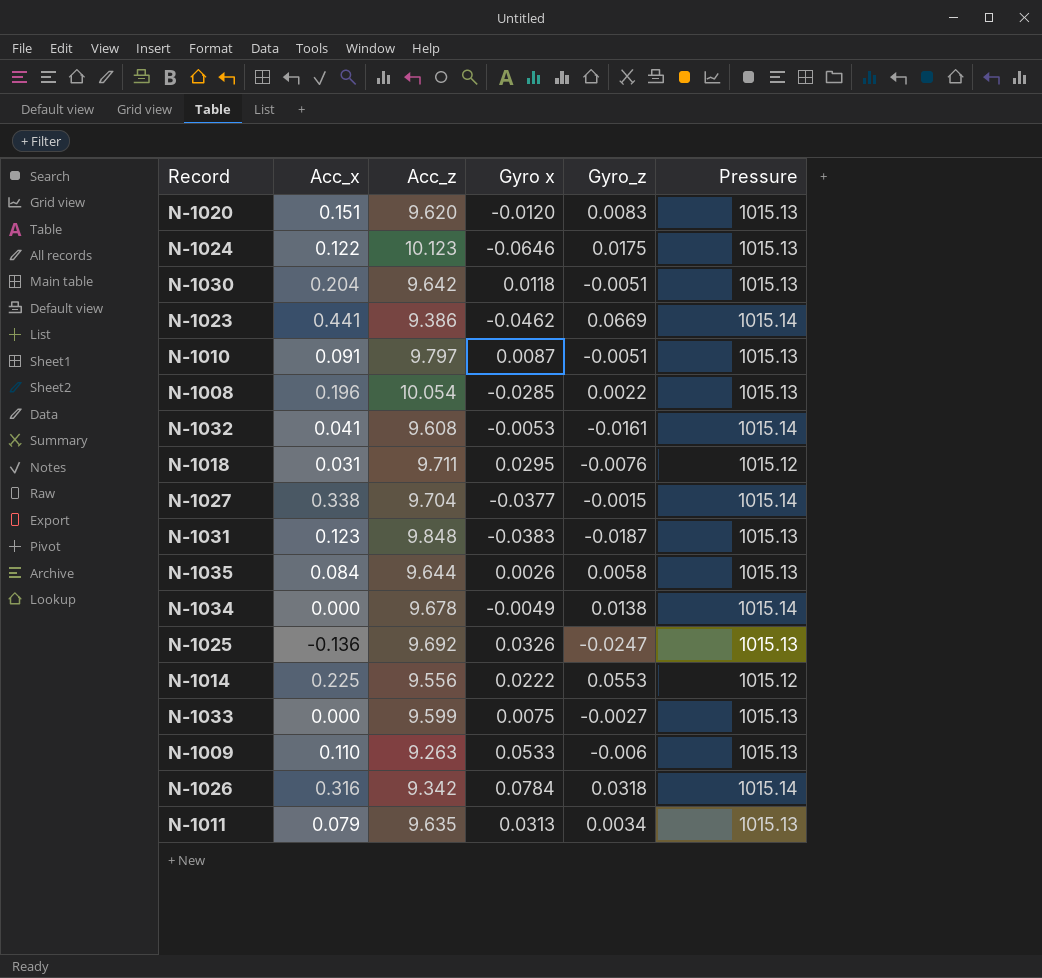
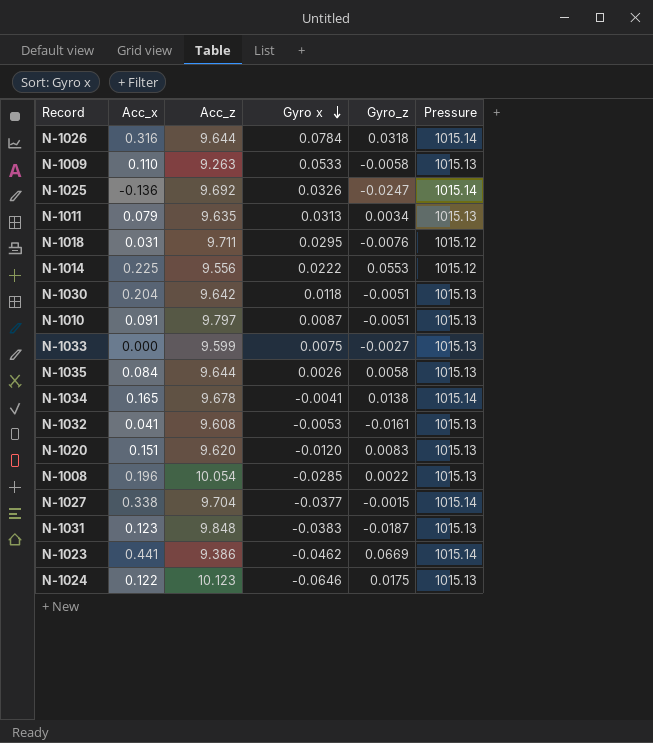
row order: none -> Gyro x descending
N-1026 | Acc_z: 9.342 -> 9.644
N-1009 | Gyro_z: -0.006 -> -0.0058
N-1025 | Pressure: 1015.13 -> 1015.14
N-1034 | Acc_x: 0.000 -> 0.165
N-1034 | Gyro x: -0.0049 -> -0.0041
N-1032 | Pressure: 1015.14 -> 1015.13

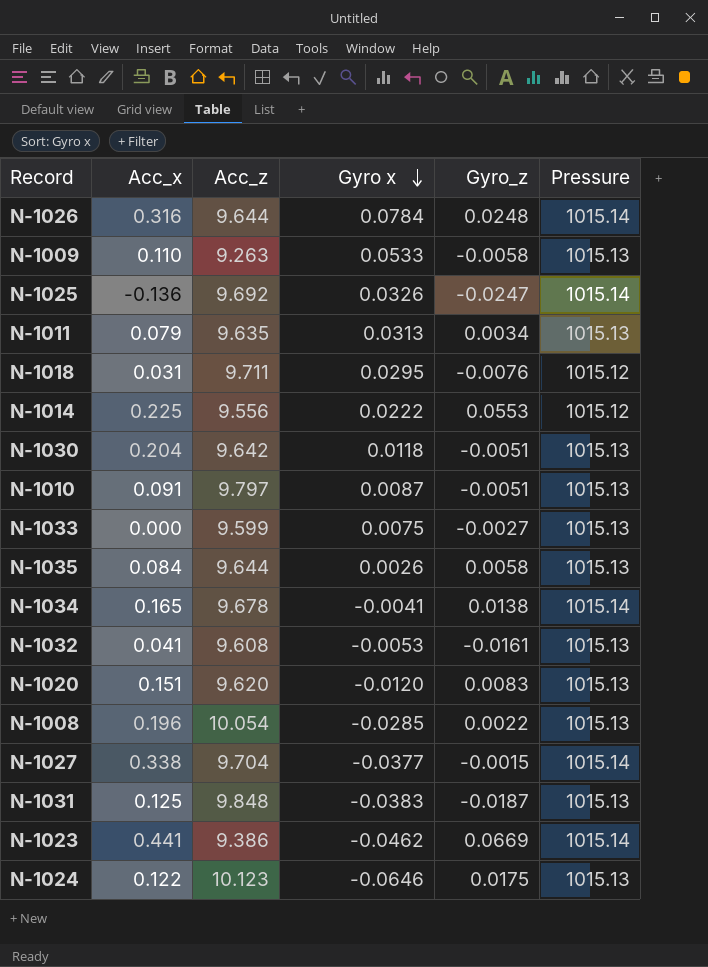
N-1026 | Gyro_z: 0.0318 -> 0.0248
N-1031 | Acc_x: 0.123 -> 0.125

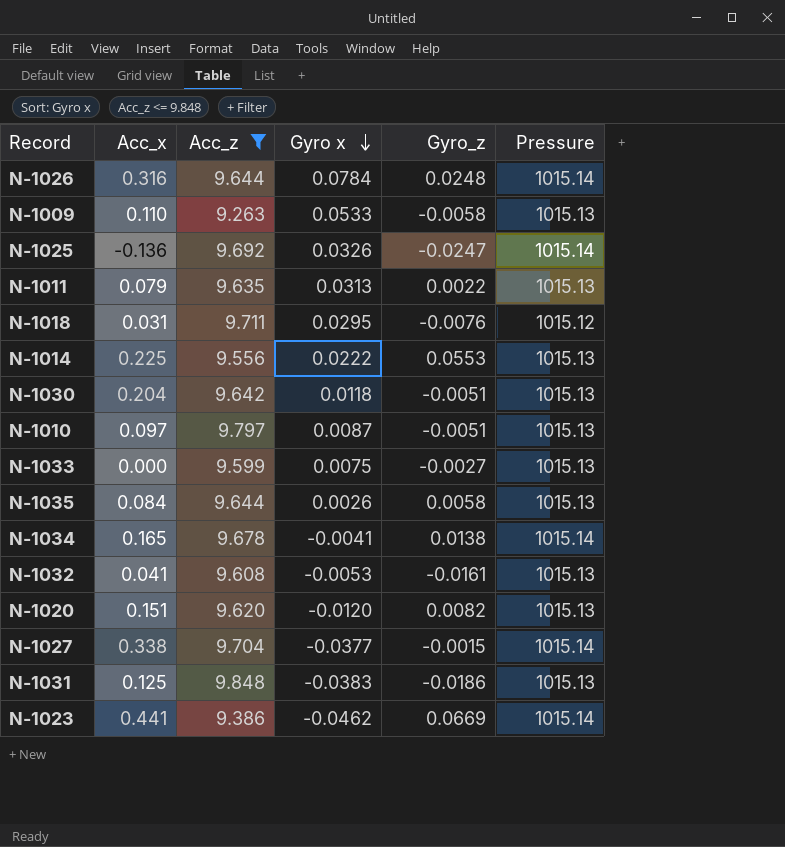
filter: none -> Acc_z <= 9.848
N-1011 | Gyro_z: 0.0034 -> 0.0022
N-1014 | Pressure: 1015.12 -> 1015.13
N-1010 | Acc_x: 0.091 -> 0.097
N-1020 | Gyro_z: 0.0083 -> 0.0082
N-1031 | Gyro_z: -0.0187 -> -0.0186

